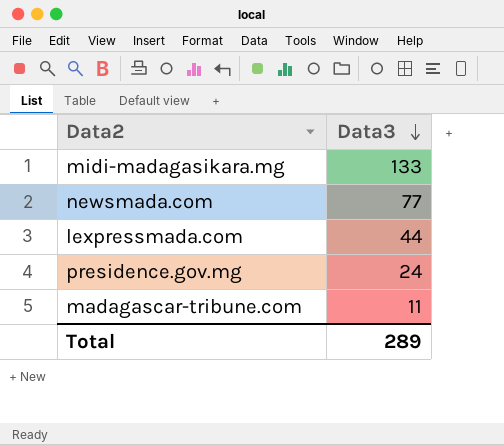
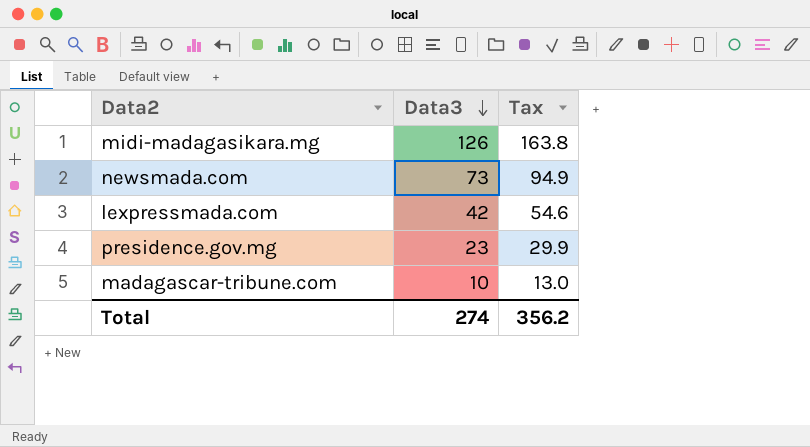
column Tax | formula: none -> [Data3] * 1.3
midi-madagasikara.mg | Data3: 133 -> 126
newsmada.com | Data3: 77 -> 73
lexpressmada.com | Data3: 44 -> 42
presidence.gov.mg | Data3: 24 -> 23
madagascar-tribune.com | Data3: 11 -> 10
Total | Data3: 289 -> 274

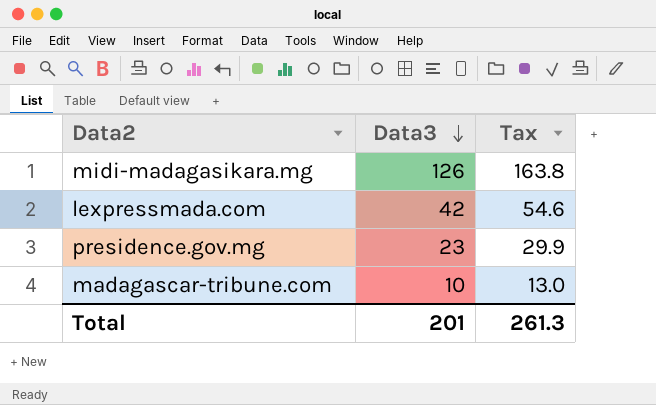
row newsmada.com: 73 | 94.9 -> none
Total | Data3: 274 -> 201
Total | Tax: 356.2 -> 261.3

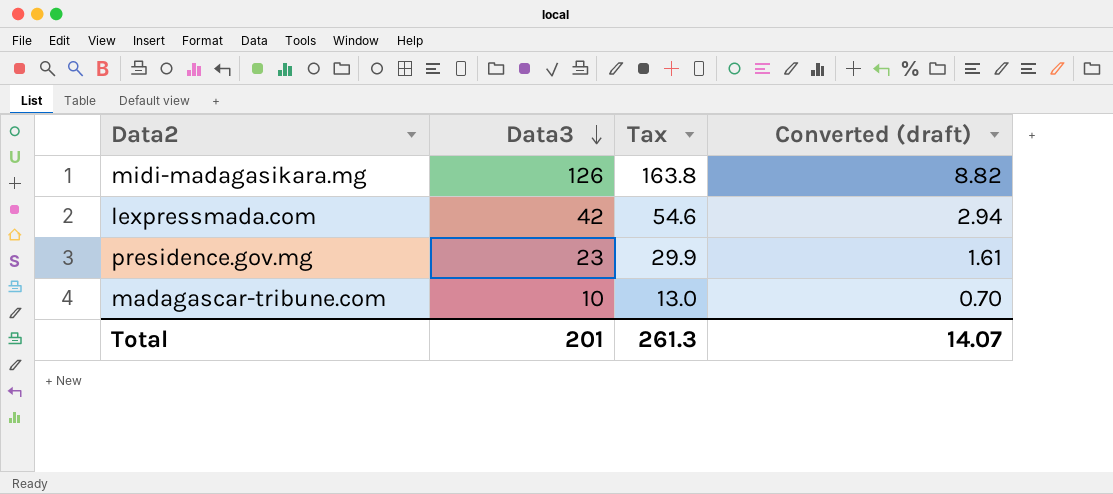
column Converted (draft) | formula: none -> [Data3] * 0.07

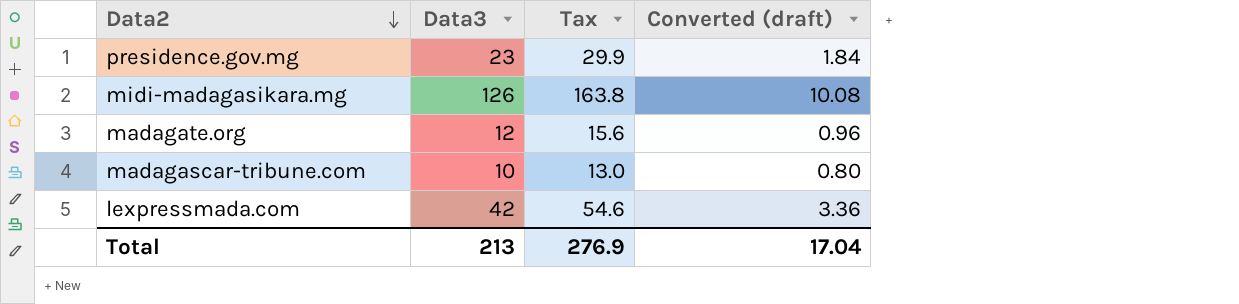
row order: Data3 descending -> Data2 descending
column Converted (draft) | formula: [Data3] * 0.07 -> [Data3] * 0.08
row madagate.org: none -> 12 | 15.6 | 0.96
Total | Data3: 201 -> 213
Total | Tax: 261.3 -> 276.9
Total | Converted (draft): 14.07 -> 17.04

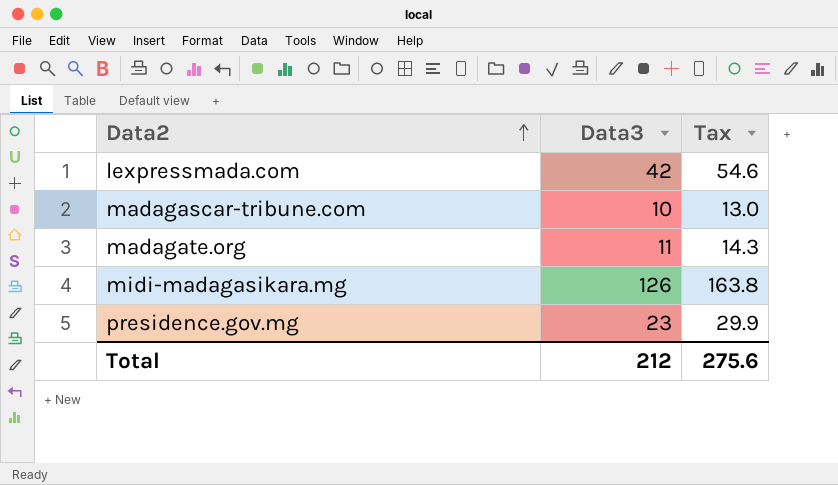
row order: Data2 descending -> Data2 ascending
column Converted (draft) | formula: [Data3] * 0.08 -> none
madagate.org | Data3: 12 -> 11
madagate.org | Tax: 15.6 -> 14.3
Total | Data3: 213 -> 212
Total | Tax: 276.9 -> 275.6

